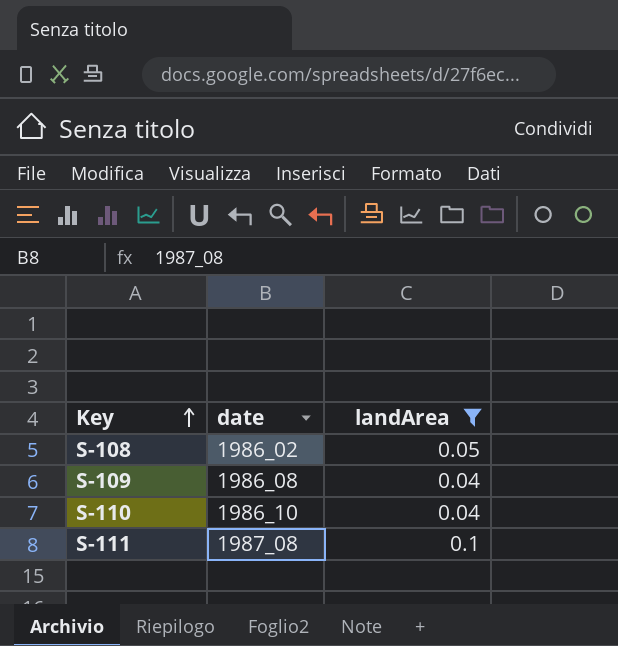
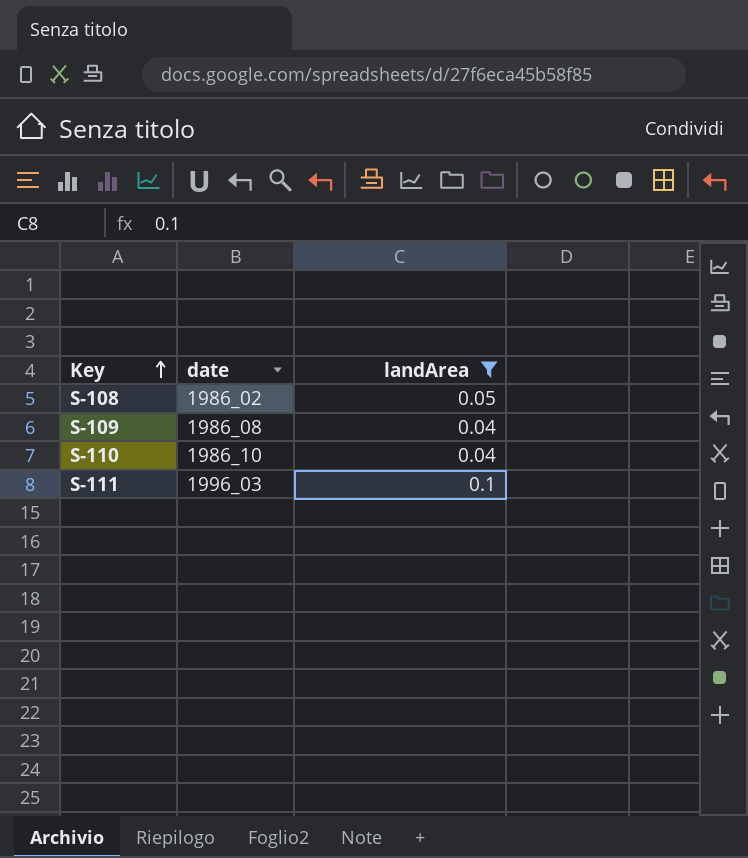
S-111 | date: 1987_08 -> 1996_03

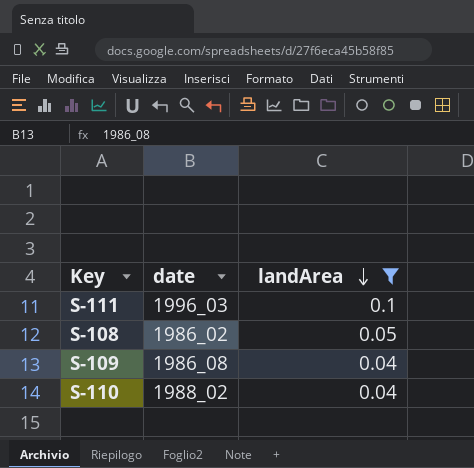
row order: Key ascending -> landArea descending
S-110 | date: 1986_10 -> 1988_02

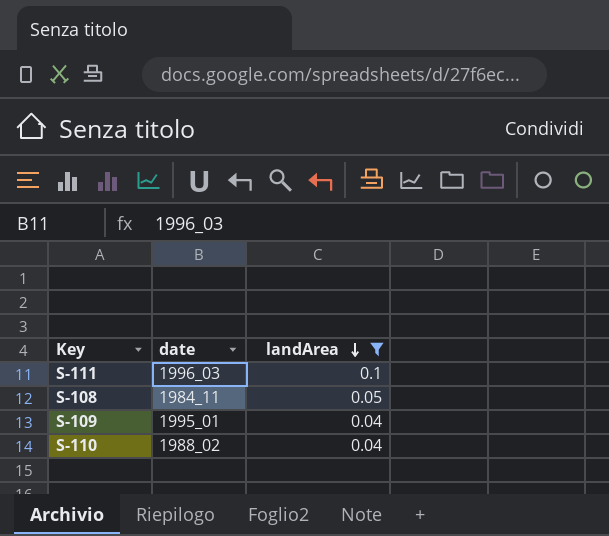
S-108 | date: 1986_02 -> 1984_11
S-109 | date: 1986_08 -> 1995_01

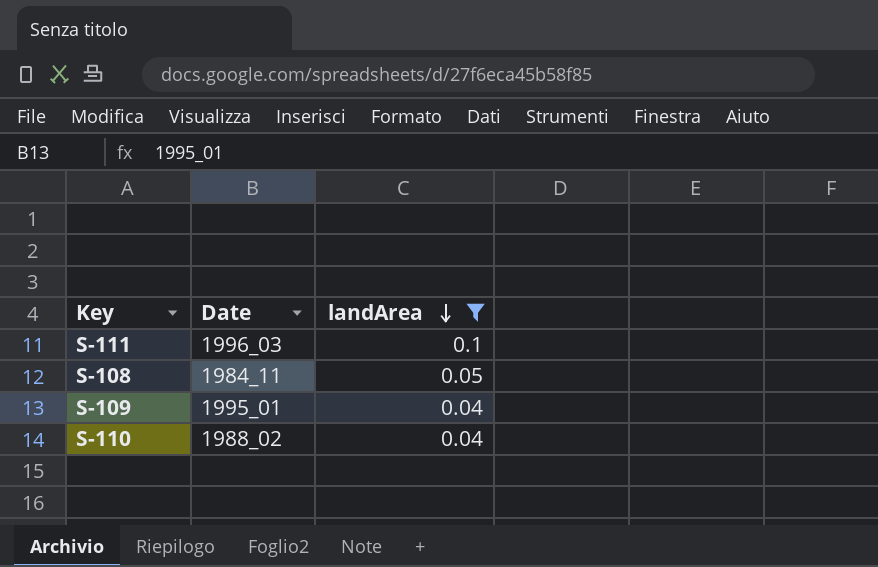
column name: date -> Date

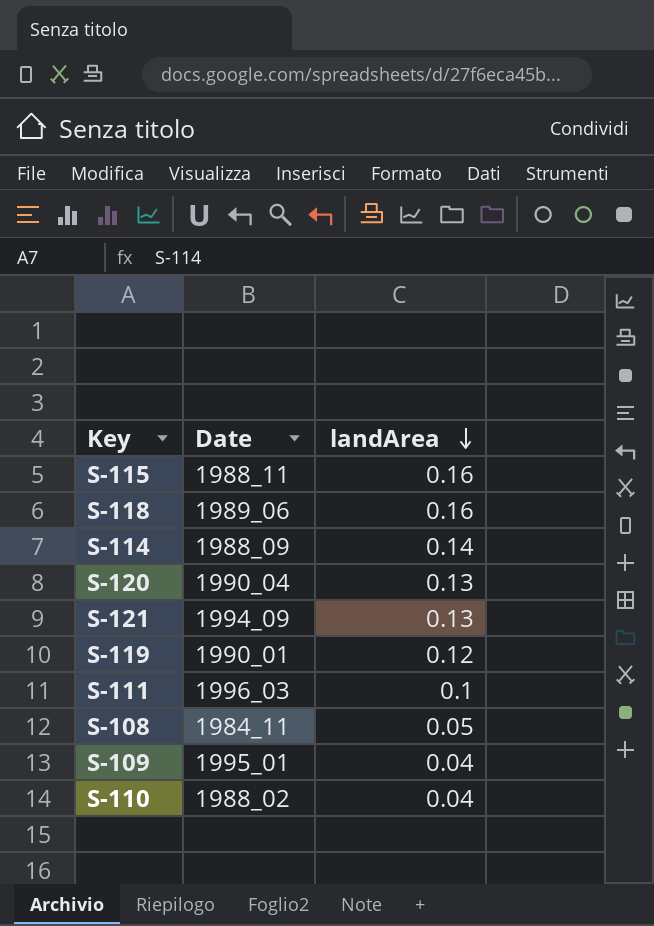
filter: landArea <= 0.1 -> none

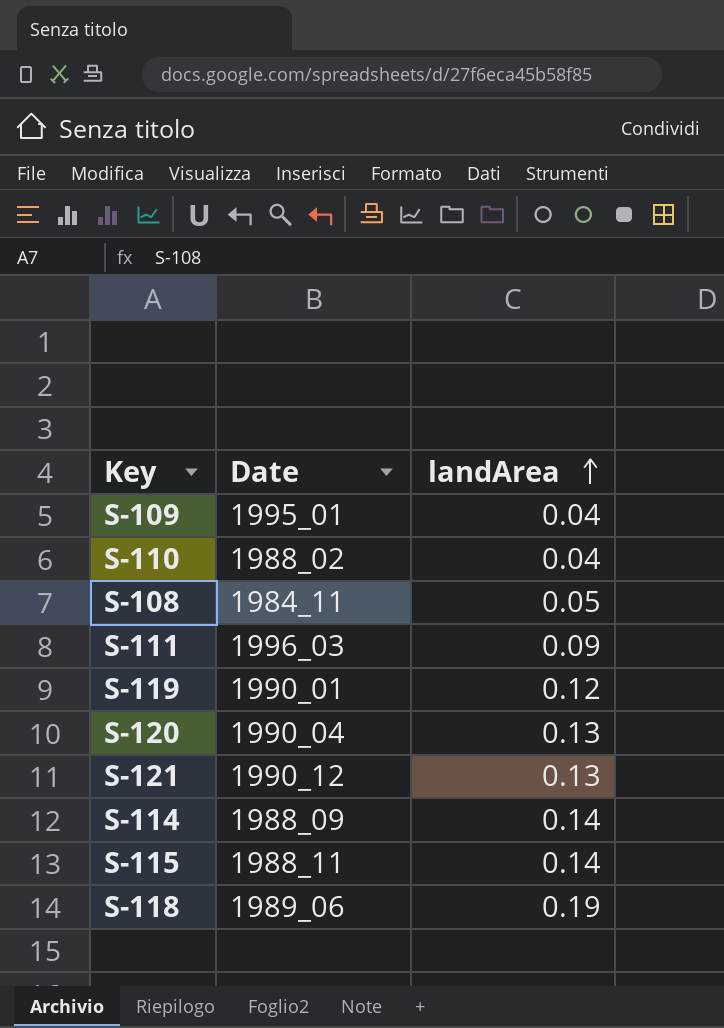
row order: landArea descending -> landArea ascending
S-111 | landArea: 0.1 -> 0.09
S-121 | Date: 1994_09 -> 1990_12
S-115 | landArea: 0.16 -> 0.14
S-118 | landArea: 0.16 -> 0.19

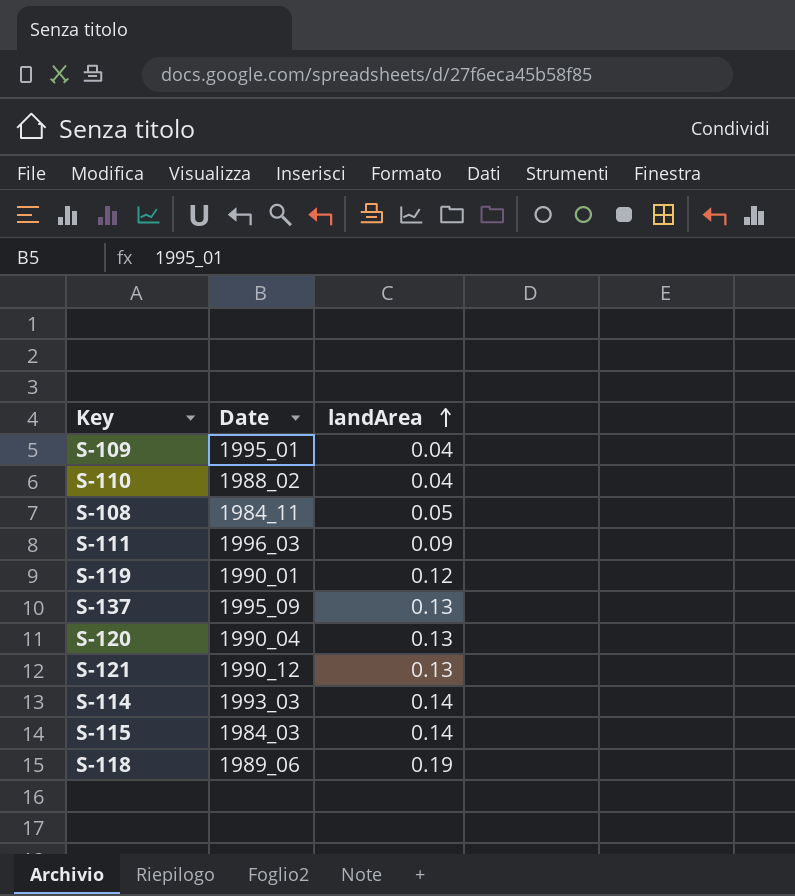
row S-137: none -> 1995_09 | 0.13
S-114 | Date: 1988_09 -> 1993_03
S-115 | Date: 1988_11 -> 1984_03

